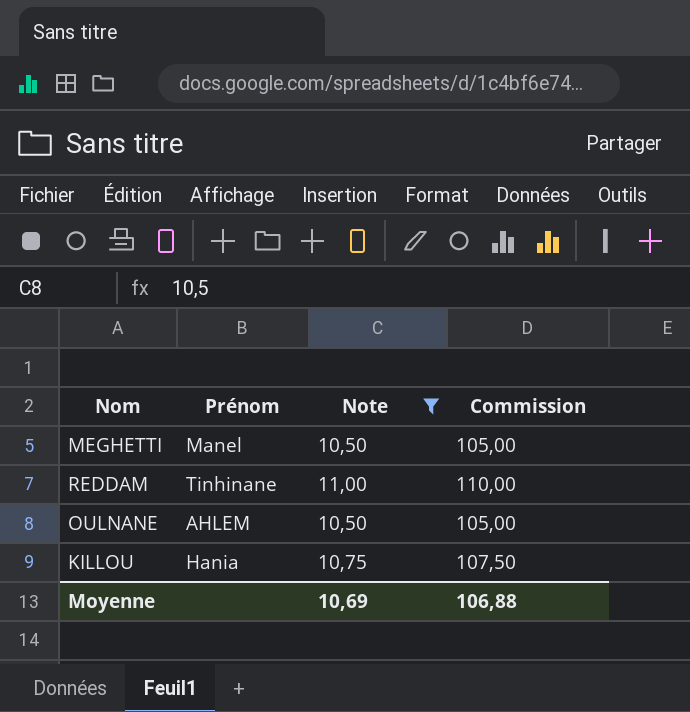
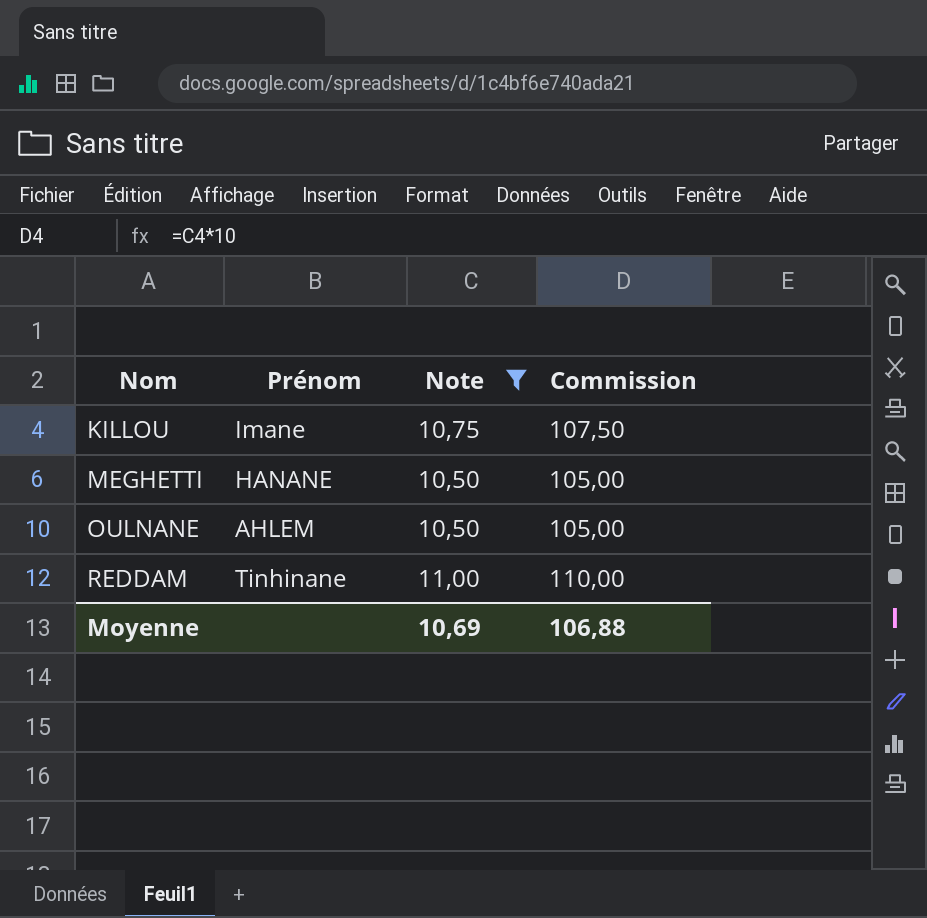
row order: none -> Nom ascending
KILLOU | Prénom: Hania -> Imane
MEGHETTI | Prénom: Manel -> HANANE

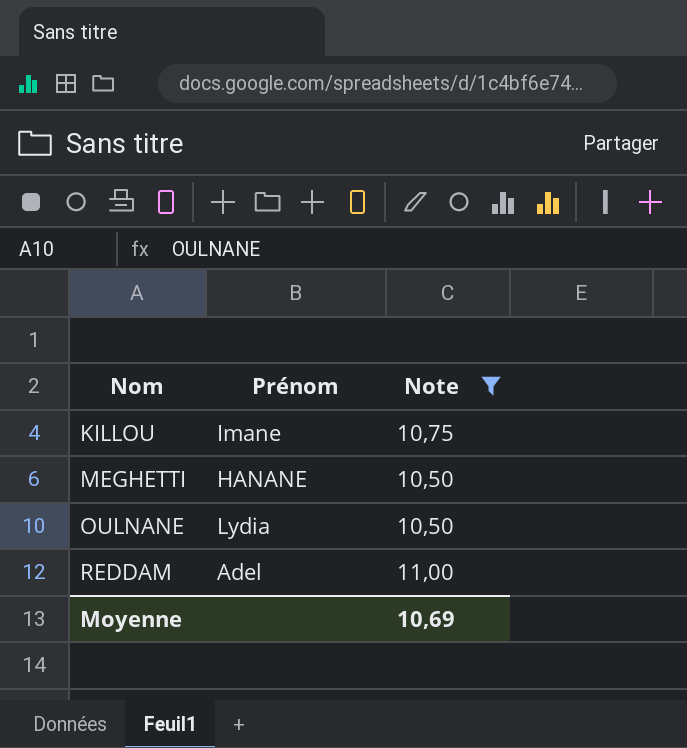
column Commission | formula: [Note] * 10 -> none
OULNANE | Prénom: AHLEM -> Lydia
REDDAM | Prénom: Tinhinane -> Adel

